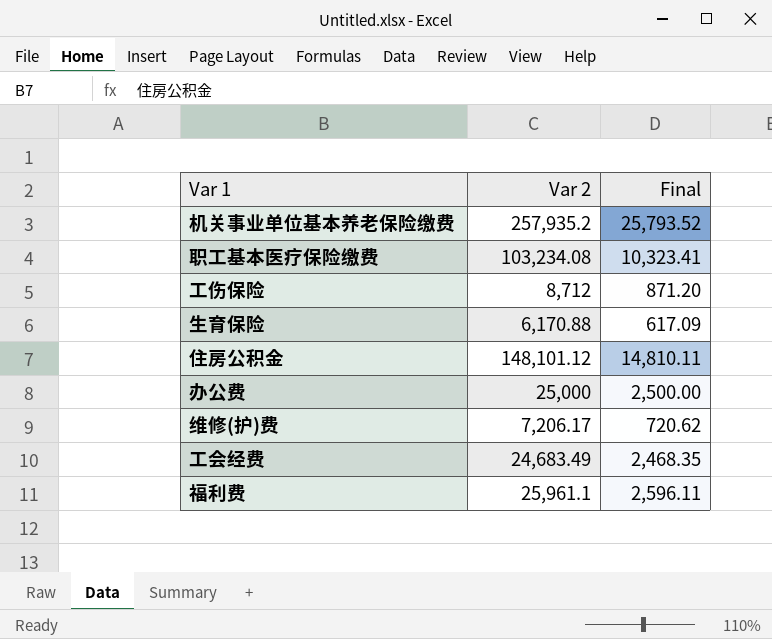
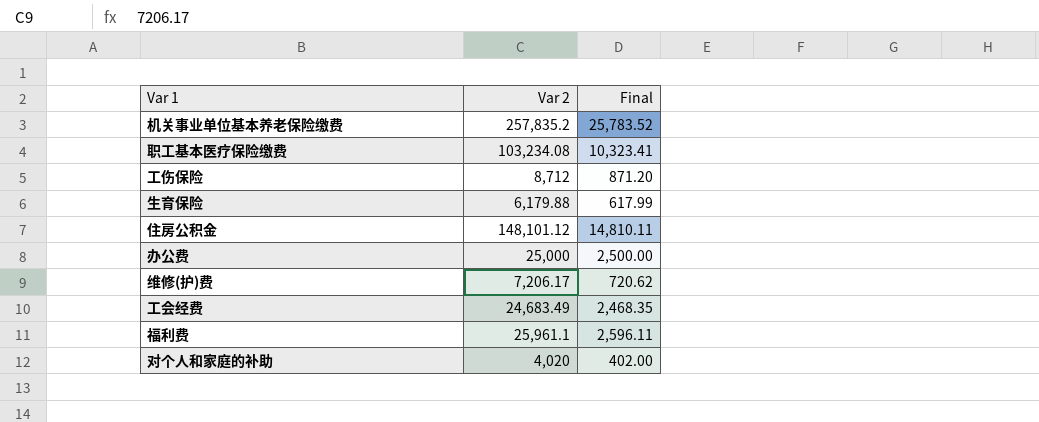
机关事业单位基本养老保险缴费 | Var 2: 257,935.2 -> 257,835.2
机关事业单位基本养老保险缴费 | Final: 25,793.52 -> 25,783.52
生育保险 | Var 2: 6,170.88 -> 6,179.88
生育保险 | Final: 617.09 -> 617.99
row 对个人和家庭的补助: none -> 4,020 | 402.00

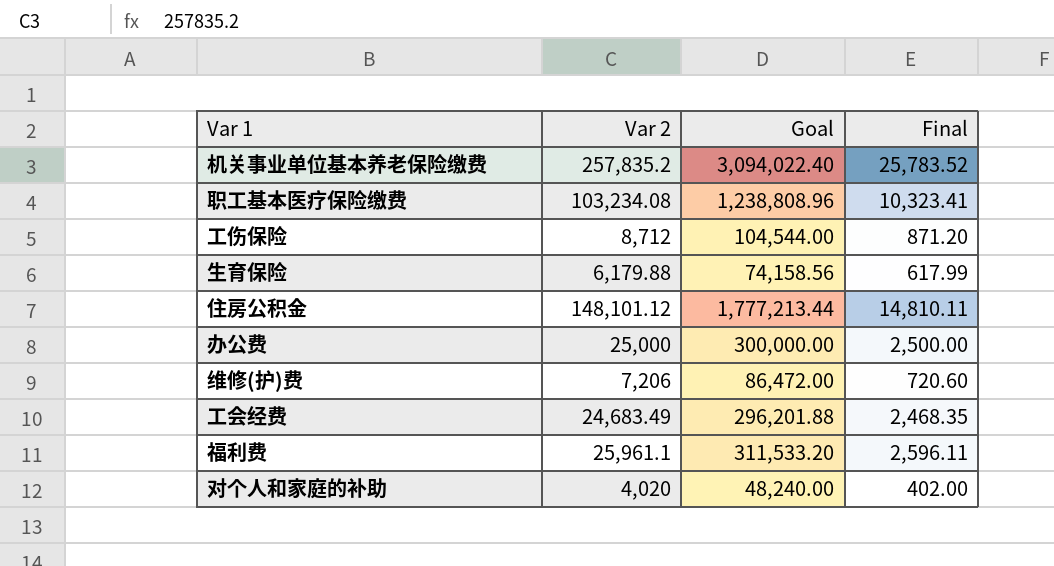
column Goal | formula: none -> [Var 2] * 12
维修(护)费 | Var 2: 7,206.17 -> 7,206
维修(护)费 | Final: 720.62 -> 720.60

